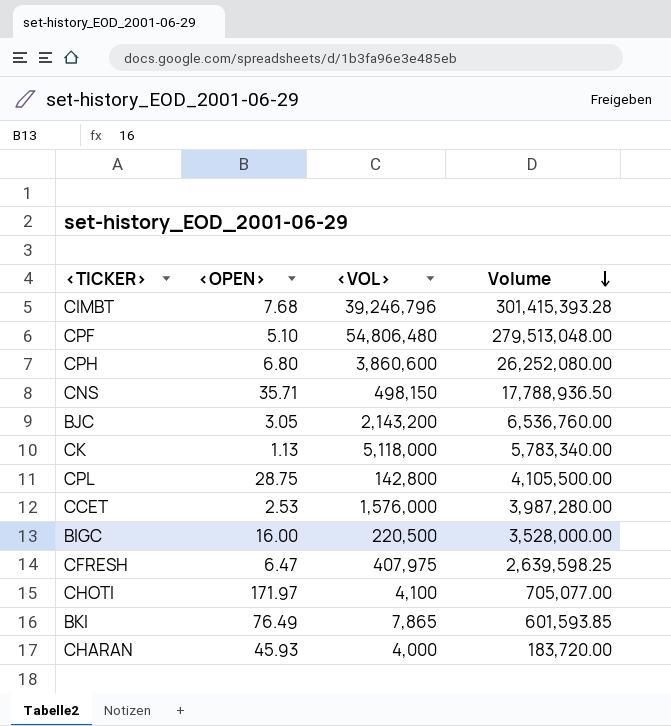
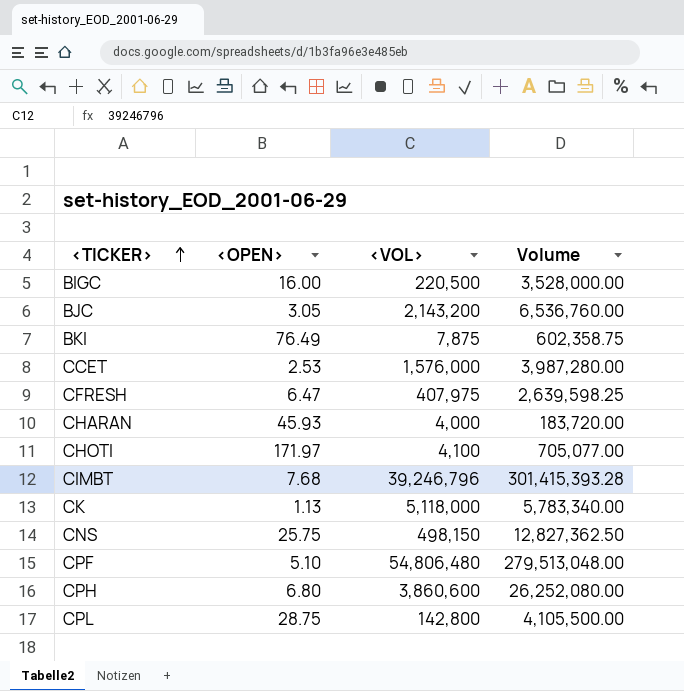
row order: Volume descending -> <TICKER> ascending
BKI | <VOL>: 7,865 -> 7,875
BKI | Volume: 601,593.85 -> 602,358.75
CNS | <OPEN>: 35.71 -> 25.75
CNS | Volume: 17,788,936.50 -> 12,827,362.50

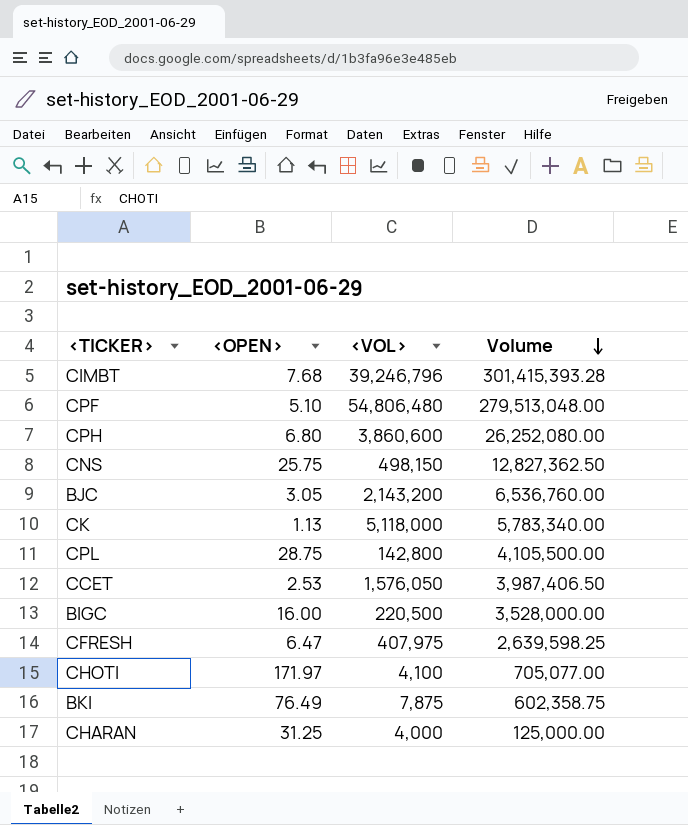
row order: <TICKER> ascending -> Volume descending
CCET | <VOL>: 1,576,000 -> 1,576,050
CCET | Volume: 3,987,280.00 -> 3,987,406.50
CHARAN | <OPEN>: 45.93 -> 31.25
CHARAN | Volume: 183,720.00 -> 125,000.00

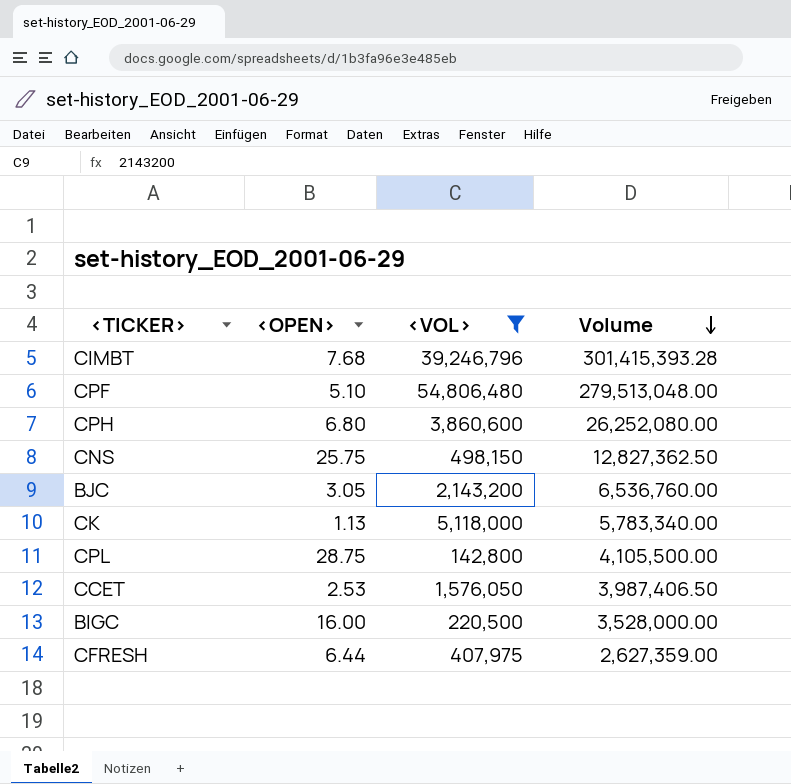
filter: none -> <VOL> >= 142,800
CFRESH | <OPEN>: 6.47 -> 6.44
CFRESH | Volume: 2,639,598.25 -> 2,627,359.00

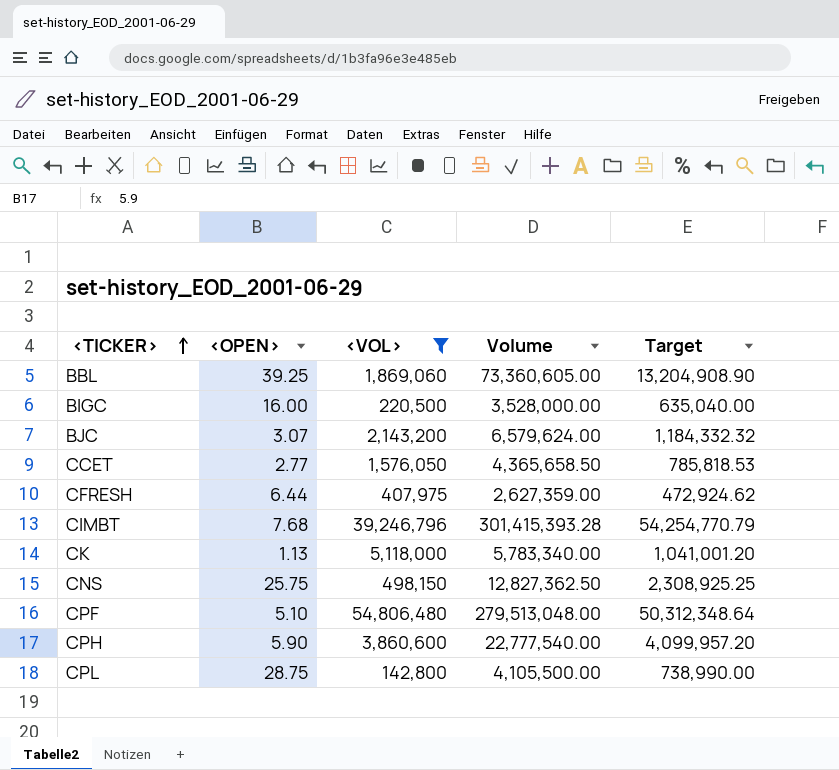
row order: Volume descending -> <TICKER> ascending
column Target | formula: none -> [Volume] * 0.18
row BBL: none -> 39.25 | 1,869,060 | 73,360,605.00 | 13,204,908.90
BJC | <OPEN>: 3.05 -> 3.07
BJC | Volume: 6,536,760.00 -> 6,579,624.00
CCET | <OPEN>: 2.53 -> 2.77
CCET | Volume: 3,987,406.50 -> 4,365,658.50
CPH | <OPEN>: 6.80 -> 5.90
CPH | Volume: 26,252,080.00 -> 22,777,540.00

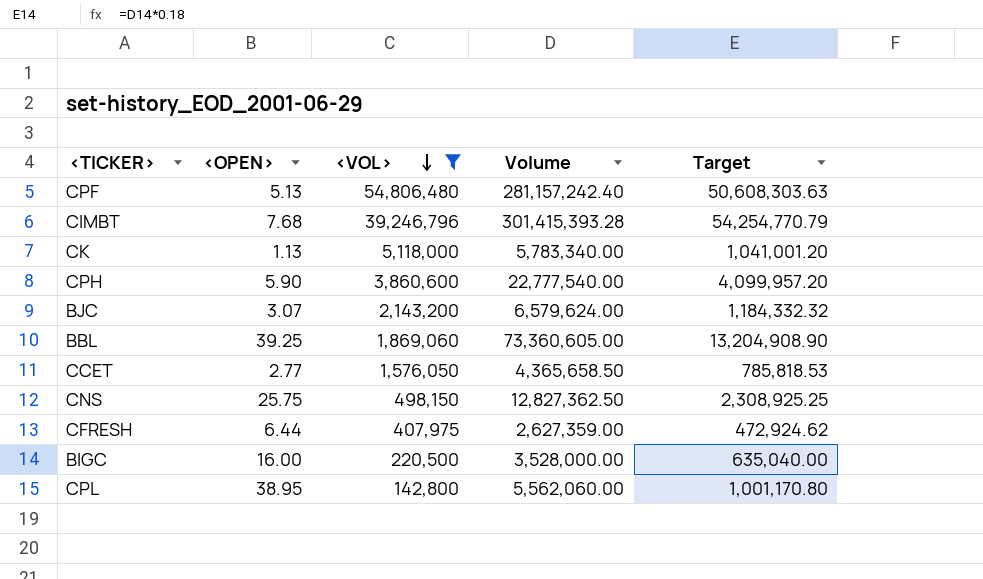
row order: <TICKER> ascending -> <VOL> descending
CPF | <OPEN>: 5.10 -> 5.13
CPF | Volume: 279,513,048.00 -> 281,157,242.40
CPF | Target: 50,312,348.64 -> 50,608,303.63
CPL | <OPEN>: 28.75 -> 38.95
CPL | Volume: 4,105,500.00 -> 5,562,060.00
CPL | Target: 738,990.00 -> 1,001,170.80

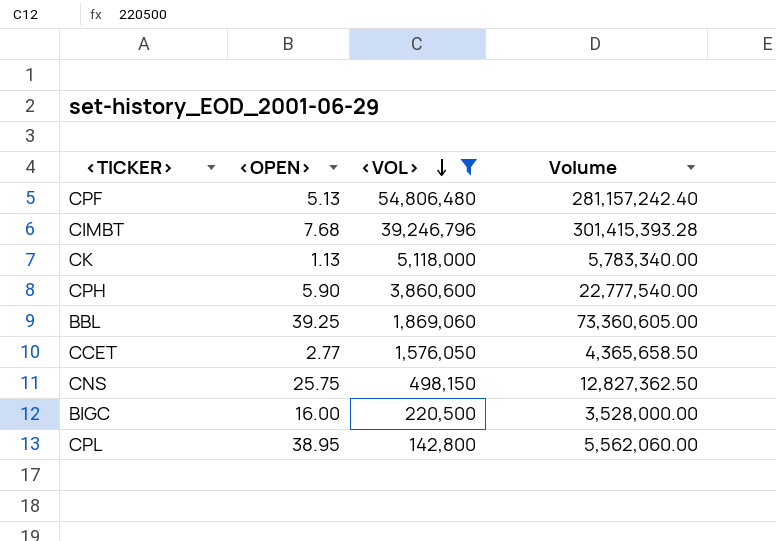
column Target | formula: [Volume] * 0.18 -> none
row BJC: 3.07 | 2,143,200 | 6,579,624.00 | 1,184,332.32 -> none
row CFRESH: 6.44 | 407,975 | 2,627,359.00 | 472,924.62 -> none

